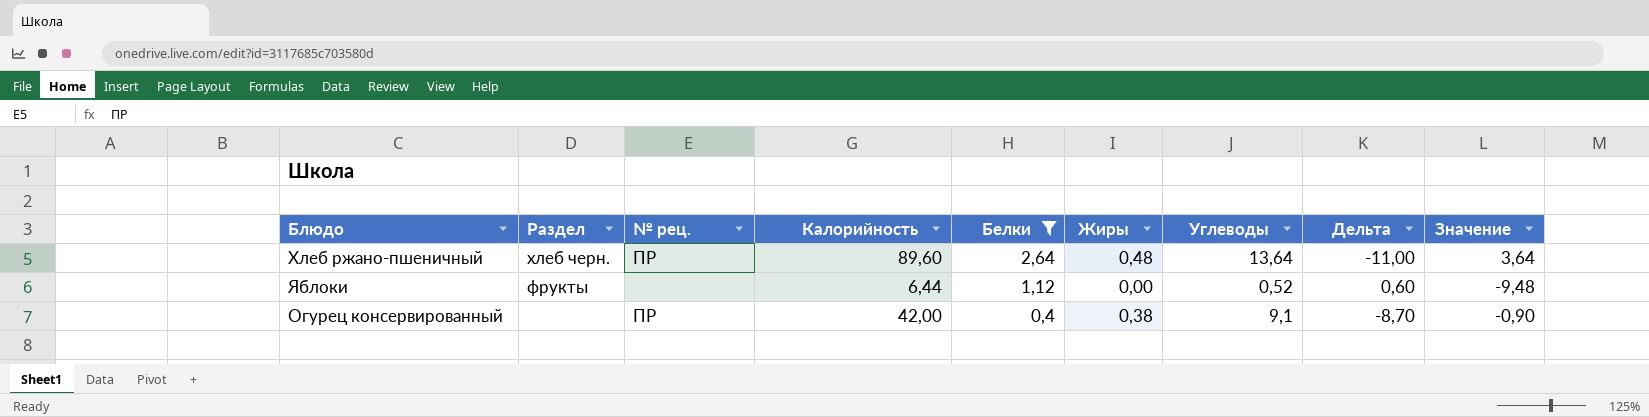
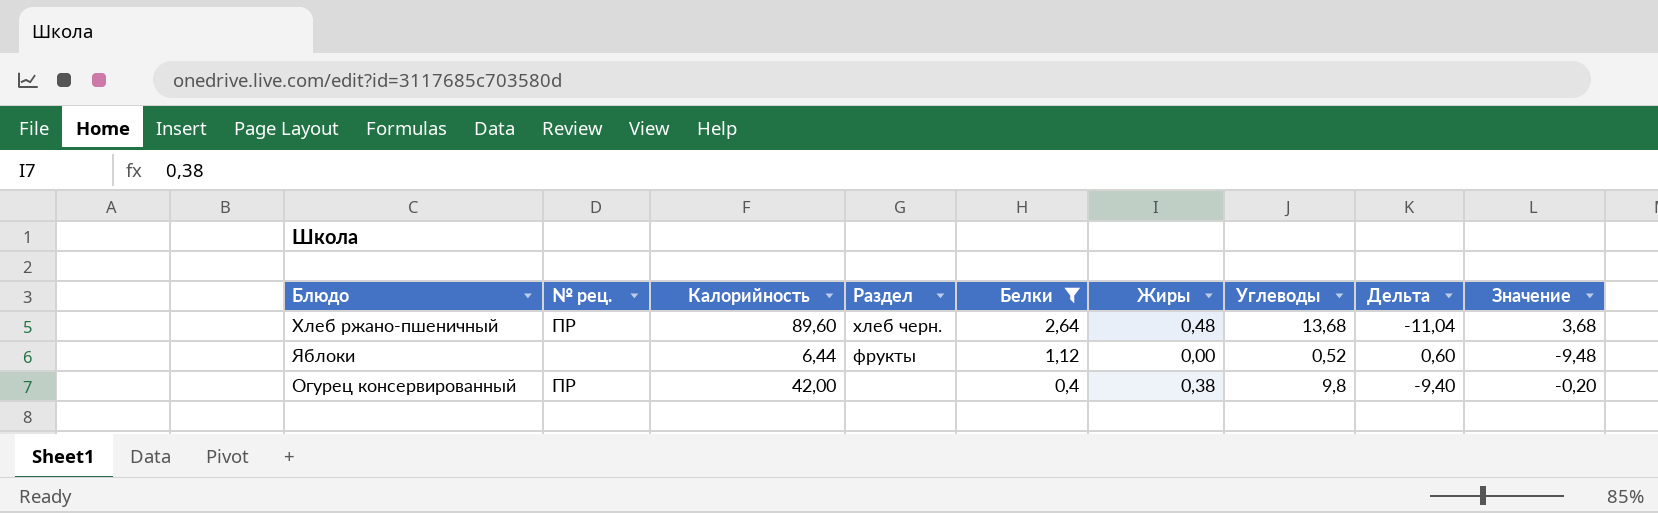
column Раздел | position: 2 -> 4
Хлеб ржано-пшеничный | Углеводы: 13,64 -> 13,68
Хлеб ржано-пшеничный | Дельта: -11,00 -> -11,04
Хлеб ржано-пшеничный | Значение: 3,64 -> 3,68
Огурец консервированный | Углеводы: 9,1 -> 9,8
Огурец консервированный | Дельта: -8,70 -> -9,40
Огурец консервированный | Значение: -0,90 -> -0,20

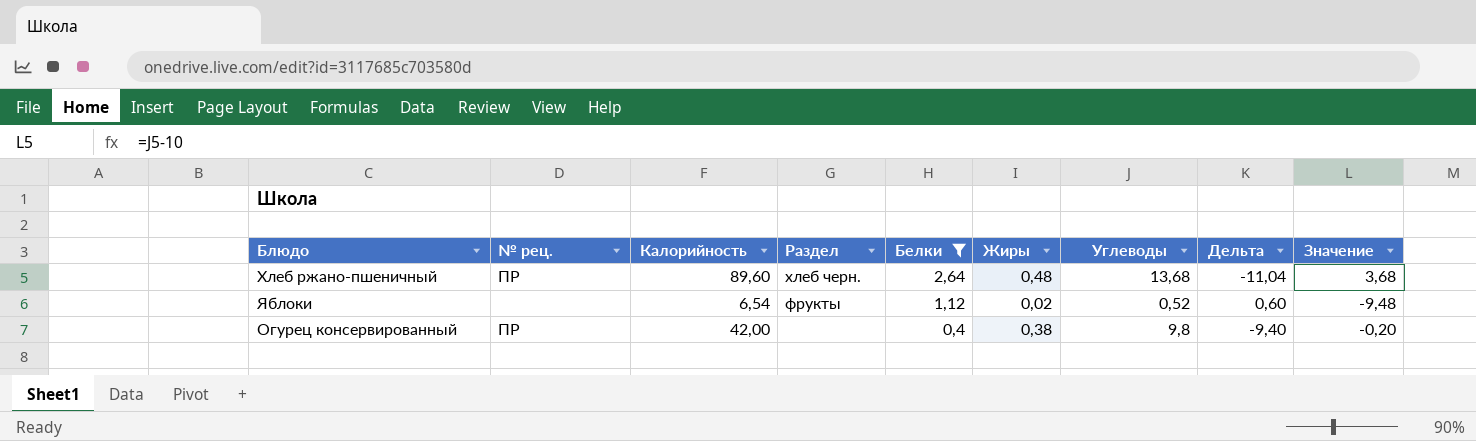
Яблоки | Калорийность: 6,44 -> 6,54
Яблоки | Жиры: 0,00 -> 0,02

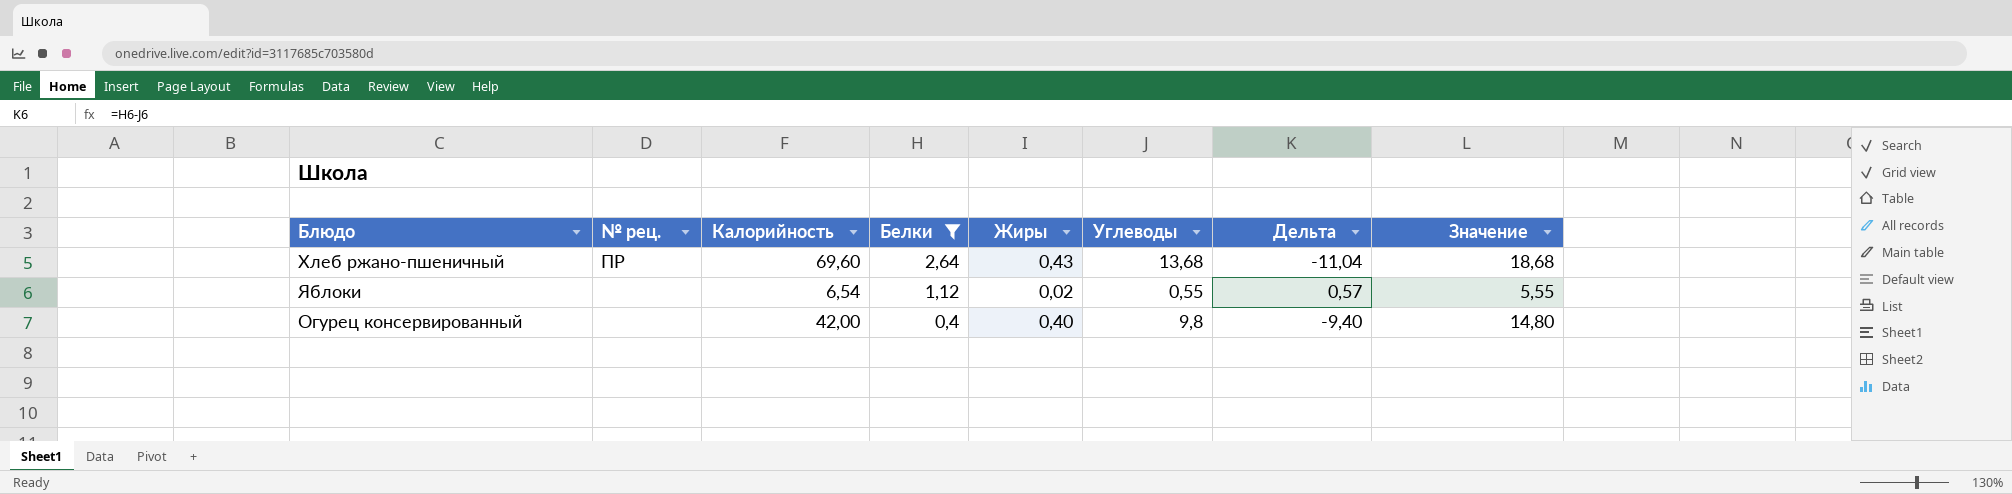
column Раздел | position: 4 -> none
column Значение | formula: [Углеводы] - 10 -> [Углеводы] + 5
Хлеб ржано-пшеничный | Калорийность: 89,60 -> 69,60
Хлеб ржано-пшеничный | Жиры: 0,48 -> 0,43
Яблоки | Углеводы: 0,52 -> 0,55
Яблоки | Дельта: 0,60 -> 0,57
Огурец консервированный | № рец.: ПР -> none
Огурец консервированный | Жиры: 0,38 -> 0,40

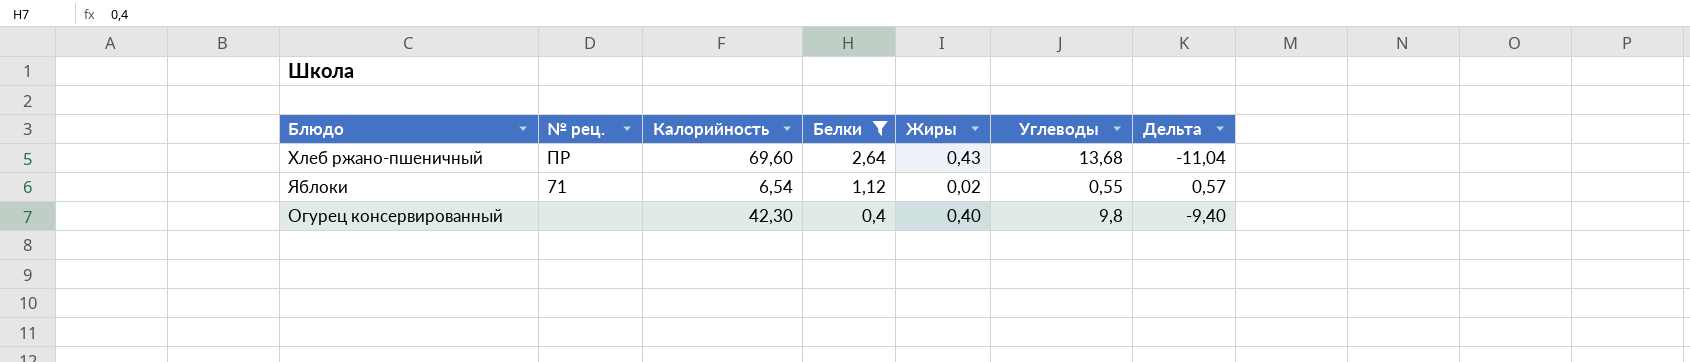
column Значение | formula: [Углеводы] + 5 -> none
Яблоки | № рец.: none -> 71
Огурец консервированный | Калорийность: 42,00 -> 42,30

